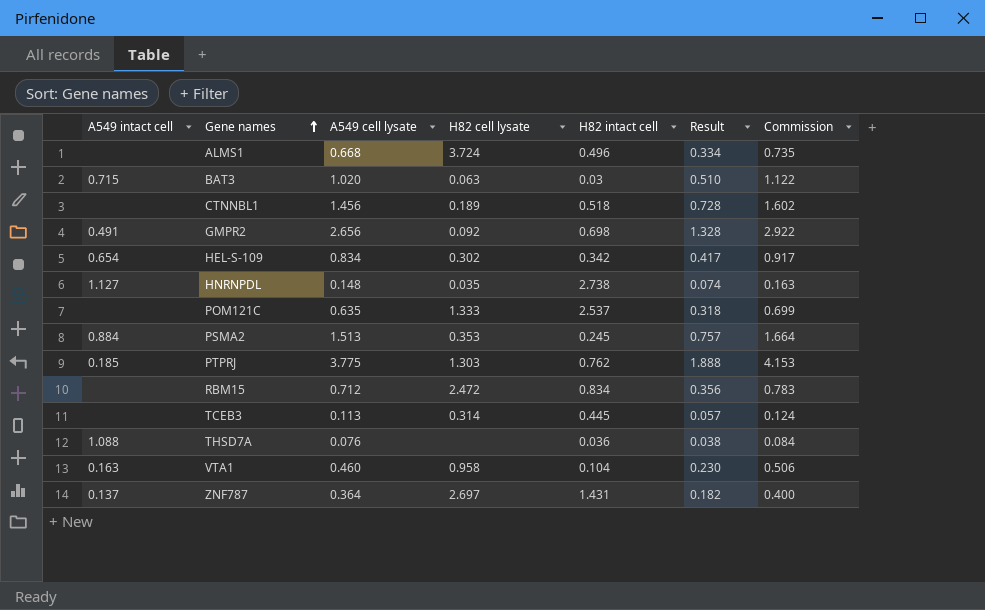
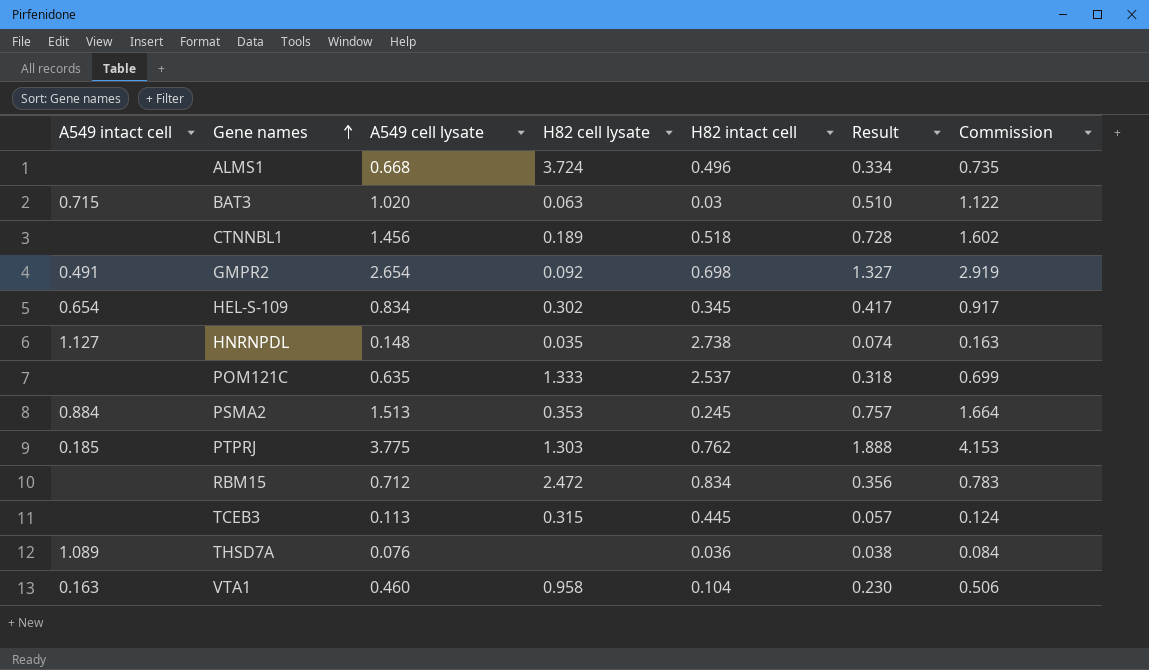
row ZNF787: 0.137 | 0.364 | 2.697 | 1.431 | 0.182 | 0.400 -> none
GMPR2 | A549 cell lysate: 2.656 -> 2.654
GMPR2 | Result: 1.328 -> 1.327
GMPR2 | Commission: 2.922 -> 2.919
HEL-S-109 | H82 intact cell: 0.342 -> 0.345
TCEB3 | H82 cell lysate: 0.314 -> 0.315
THSD7A | A549 intact cell: 1.088 -> 1.089

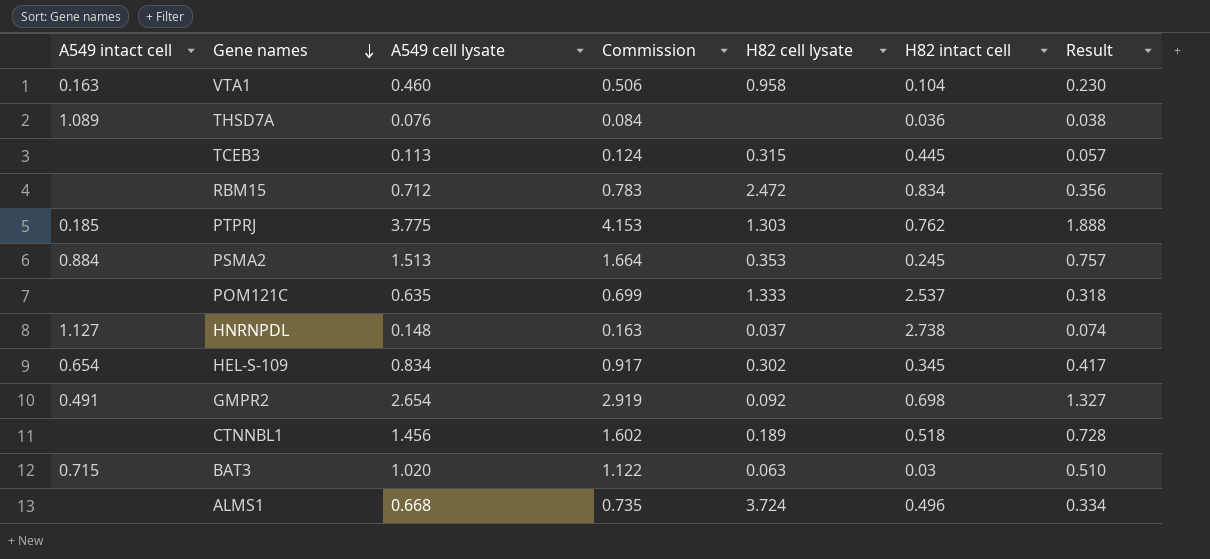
row order: Gene names ascending -> Gene names descending
column Commission | position: 7 -> 4
HNRNPDL | H82 cell lysate: 0.035 -> 0.037

